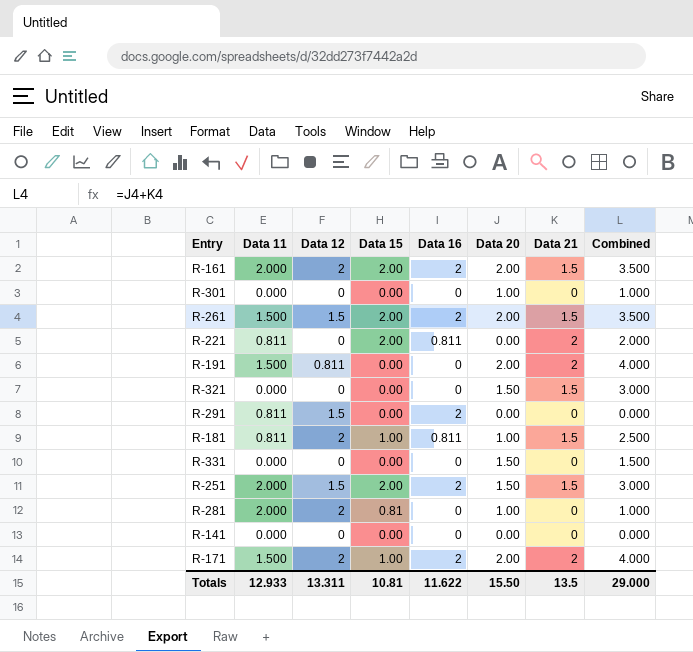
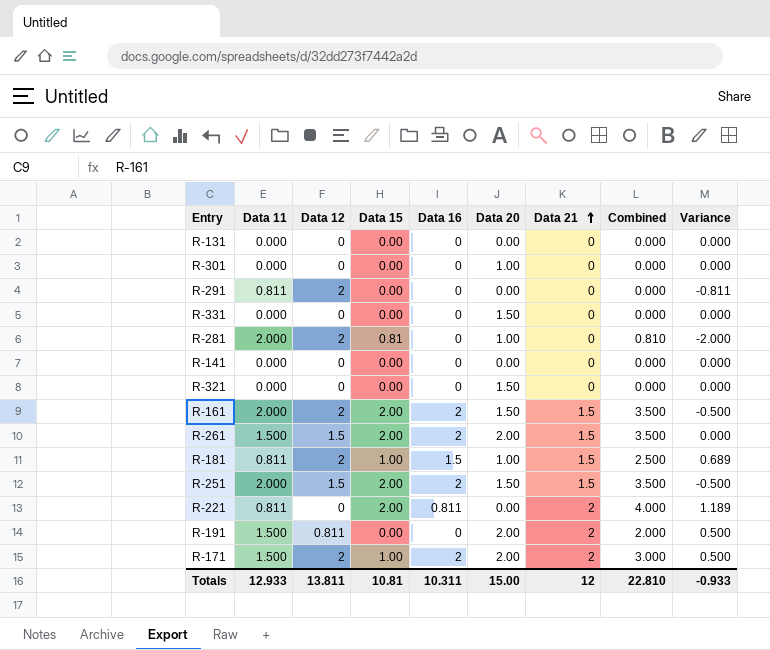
row order: none -> Data 21 ascending
column Combined | formula: [Data 20] + [Data 21] -> [Data 15] + [Data 21]
column Variance | formula: none -> [Data 21] - [Data 11]
row R-131: none -> 0.000 | 0 | 0.00 | 0 | 0.00 | 0 | 0.000 | 0.000
R-291 | Data 12: 1.5 -> 2
R-291 | Data 16: 2 -> 0
R-321 | Data 21: 1.5 -> 0
R-161 | Data 20: 2.00 -> 1.50
R-181 | Data 16: 0.811 -> 1.5
Totals | Data 12: 13.311 -> 13.811
Totals | Data 16: 11.622 -> 10.311
Totals | Data 20: 15.50 -> 15.00
Totals | Data 21: 13.5 -> 12
Totals | Combined: 29.000 -> 22.810

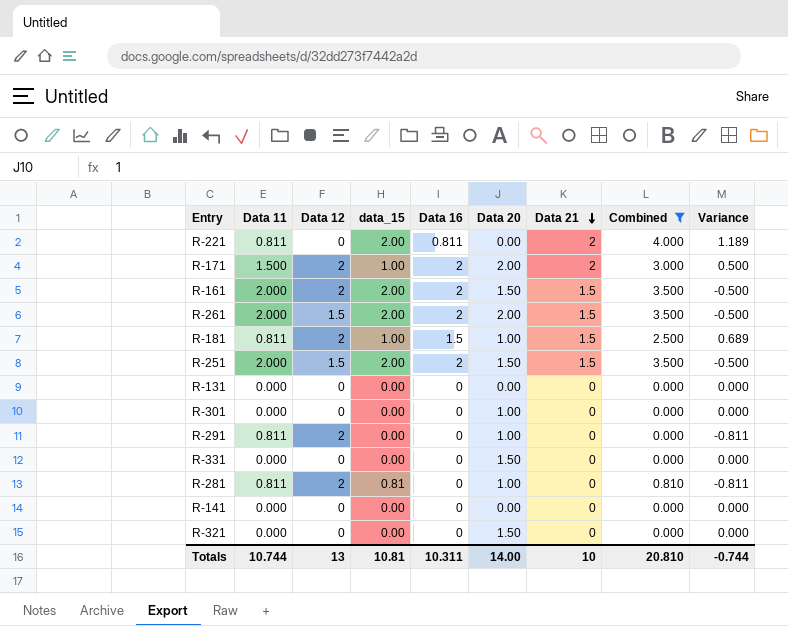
filter: none -> Combined != 2.000
row order: Data 21 ascending -> Data 21 descending
column name: Data 15 -> data_15
R-261 | Data 11: 1.500 -> 2.000
R-261 | Variance: 0.000 -> -0.500
R-291 | Data 20: 0.00 -> 1.00
R-281 | Data 11: 2.000 -> 0.811
R-281 | Variance: -2.000 -> -0.811
Totals | Data 11: 12.933 -> 10.744
Totals | Data 12: 13.811 -> 13
Totals | Data 20: 15.00 -> 14.00
Totals | Data 21: 12 -> 10
Totals | Combined: 22.810 -> 20.810
Totals | Variance: -0.933 -> -0.744

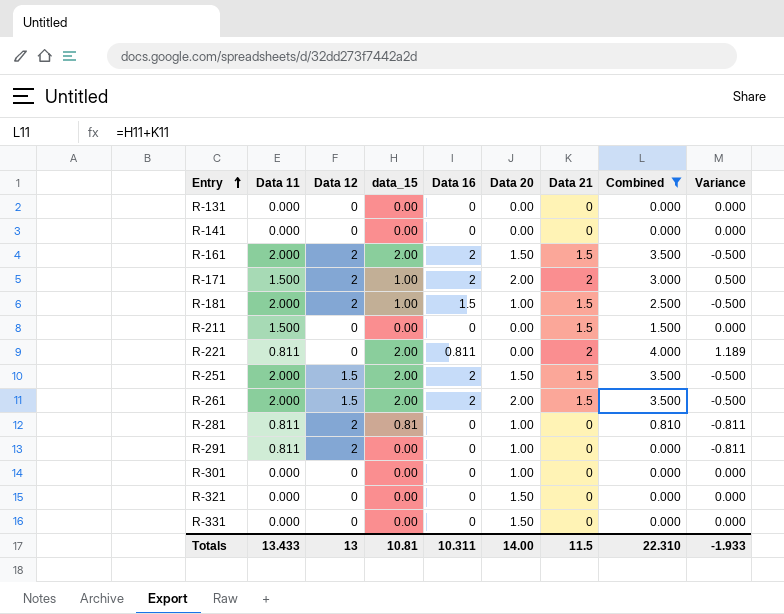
row order: Data 21 descending -> Entry ascending
R-181 | Data 11: 0.811 -> 2.000
R-181 | Variance: 0.689 -> -0.500
row R-211: none -> 1.500 | 0 | 0.00 | 0 | 0.00 | 1.5 | 1.500 | 0.000
Totals | Data 11: 10.744 -> 13.433
Totals | Data 21: 10 -> 11.5
Totals | Combined: 20.810 -> 22.310
Totals | Variance: -0.744 -> -1.933

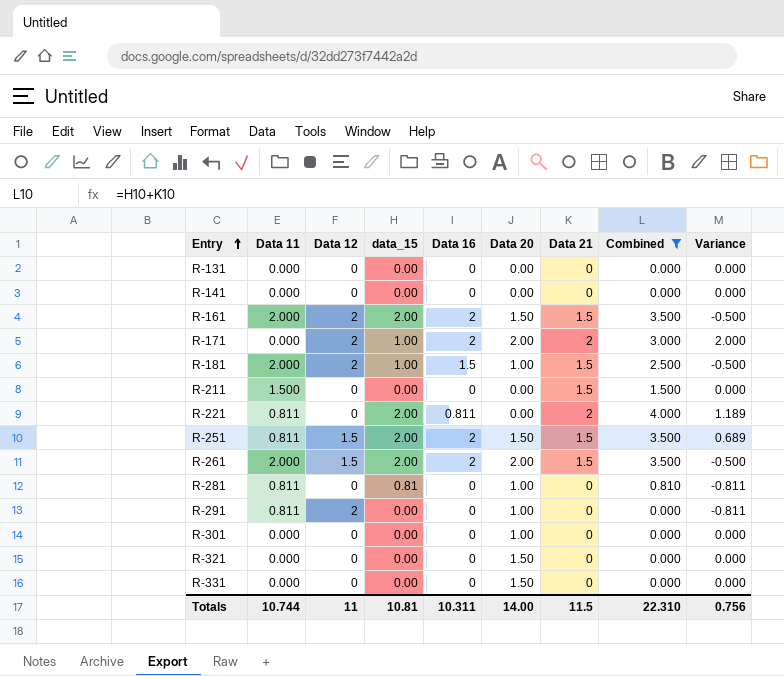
R-171 | Data 11: 1.500 -> 0.000
R-171 | Variance: 0.500 -> 2.000
R-251 | Data 11: 2.000 -> 0.811
R-251 | Variance: -0.500 -> 0.689
R-281 | Data 12: 2 -> 0
Totals | Data 11: 13.433 -> 10.744
Totals | Data 12: 13 -> 11
Totals | Variance: -1.933 -> 0.756

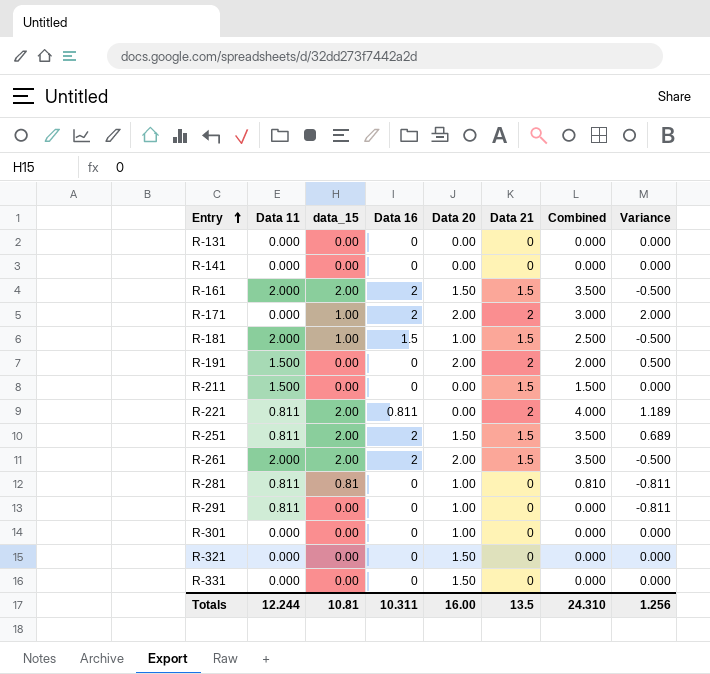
filter: Combined != 2.000 -> none
column Data 12 | position: 3 -> none
Totals | Data 11: 10.744 -> 12.244
Totals | Data 20: 14.00 -> 16.00
Totals | Data 21: 11.5 -> 13.5
Totals | Combined: 22.310 -> 24.310
Totals | Variance: 0.756 -> 1.256

